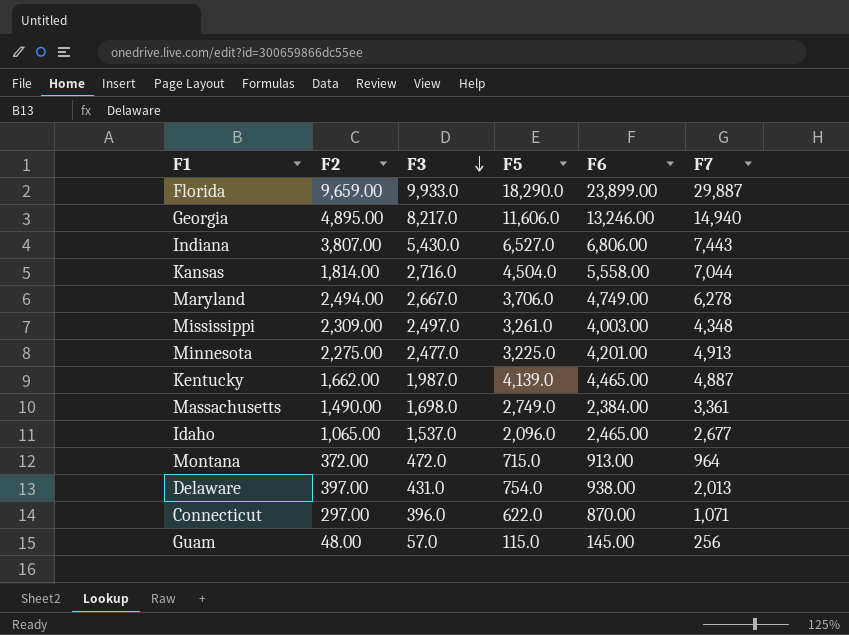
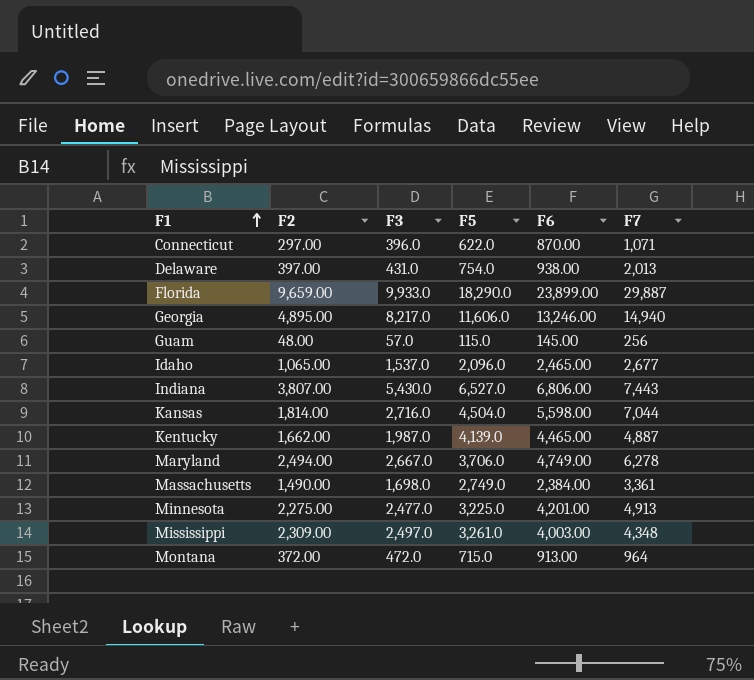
row order: F3 descending -> F1 ascending
Kansas | F6: 5,558.00 -> 5,598.00

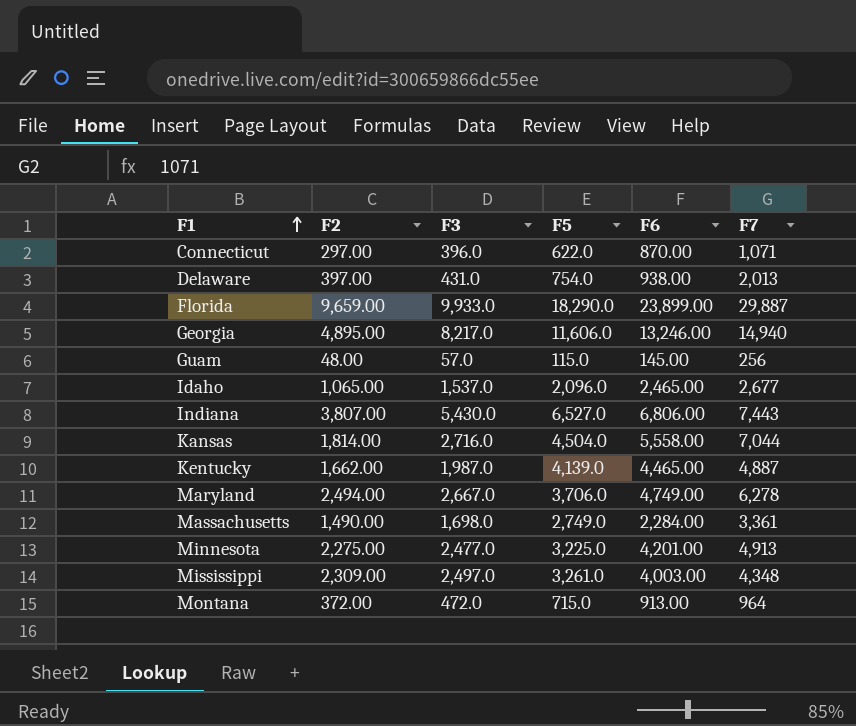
Kansas | F6: 5,598.00 -> 5,558.00
Massachusetts | F6: 2,384.00 -> 2,284.00

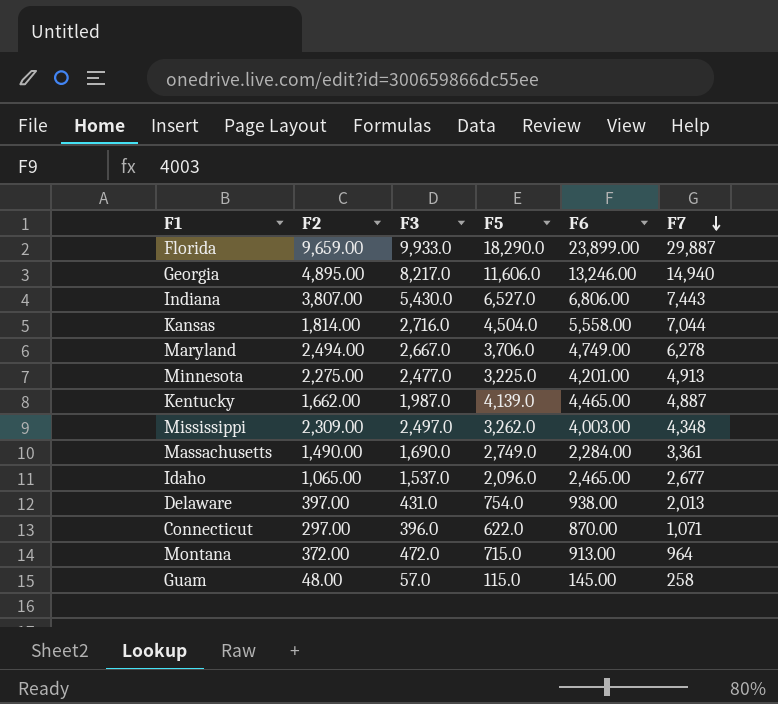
row order: F1 ascending -> F7 descending
Mississippi | F5: 3,261.0 -> 3,262.0
Massachusetts | F3: 1,698.0 -> 1,690.0
Guam | F7: 256 -> 258

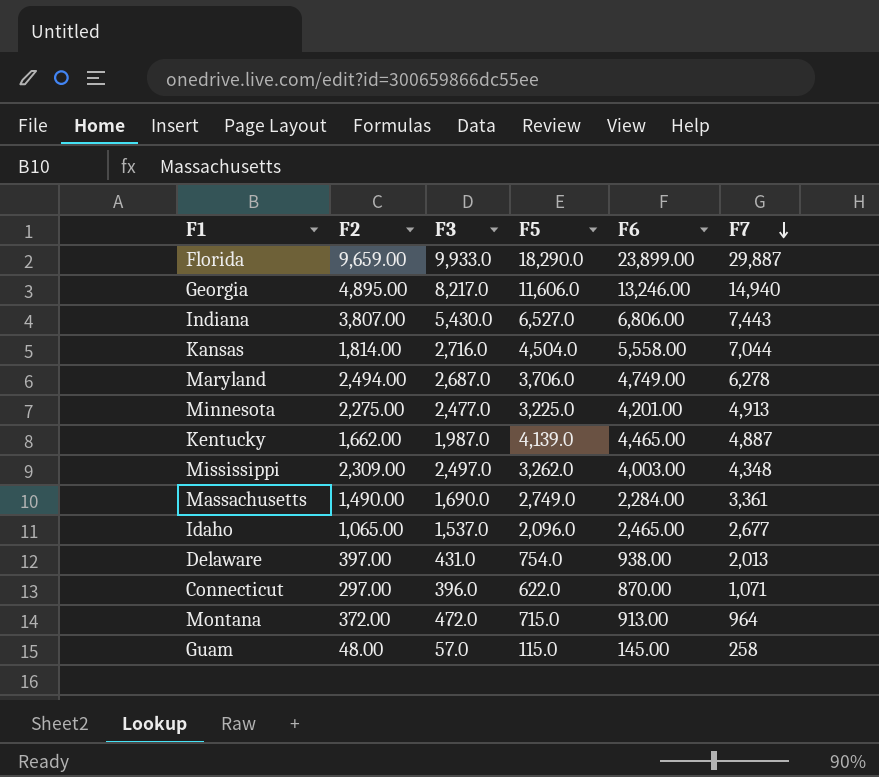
Maryland | F3: 2,667.0 -> 2,687.0

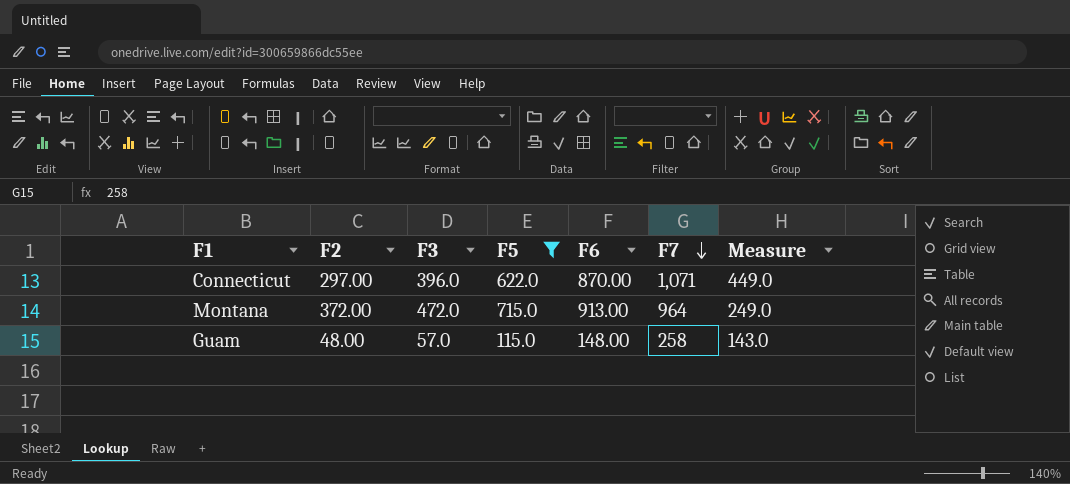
filter: none -> F5 <= 715.0
column Measure | formula: none -> [F7] - [F5]
Guam | F6: 145.00 -> 148.00

